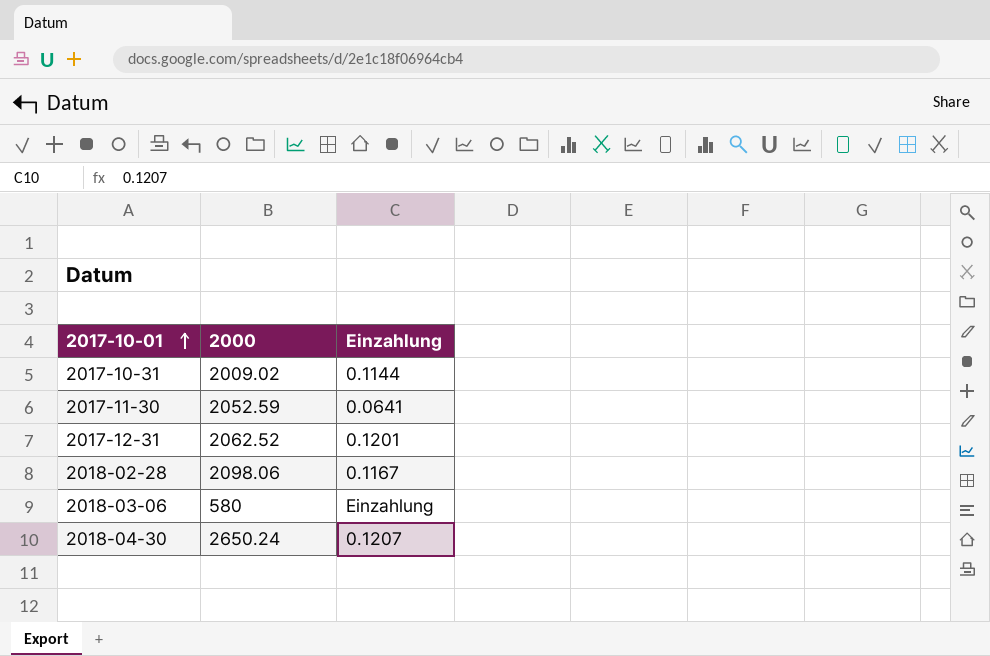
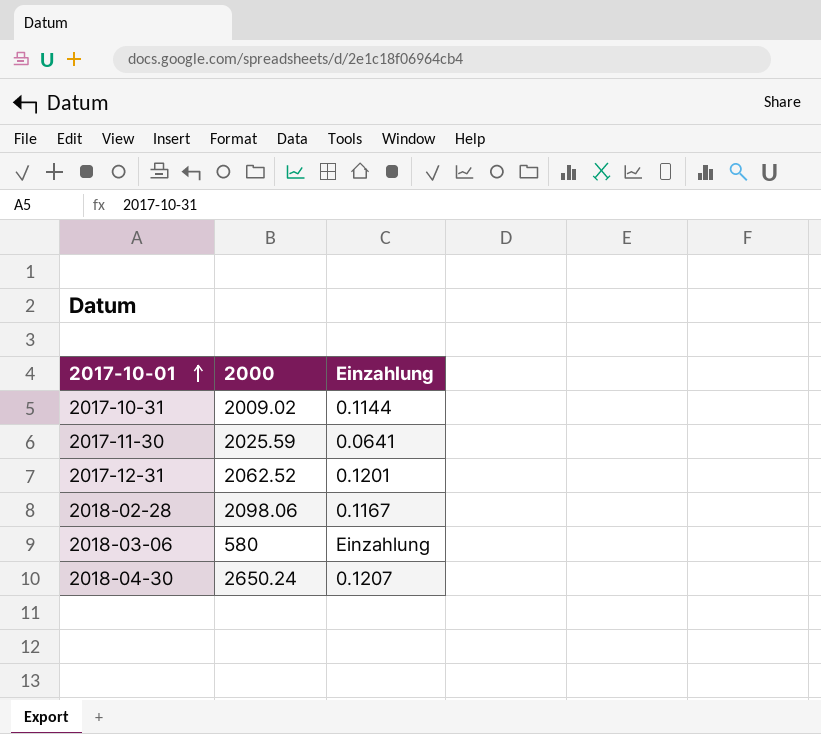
2017-11-30 | 2000: 2052.59 -> 2025.59

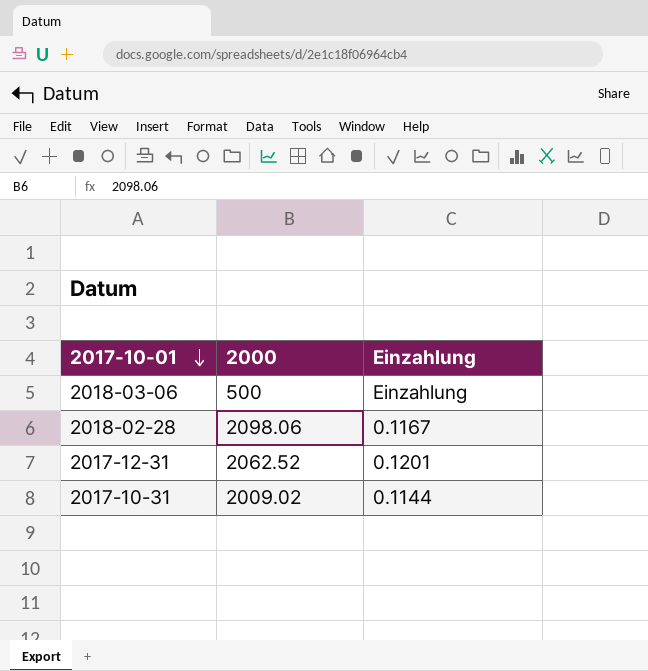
row order: 2017-10-01 ascending -> 2017-10-01 descending
row 2017-11-30: 2025.59 | 0.0641 -> none
row 2018-04-30: 2650.24 | 0.1207 -> none
2018-03-06 | 2000: 580 -> 500

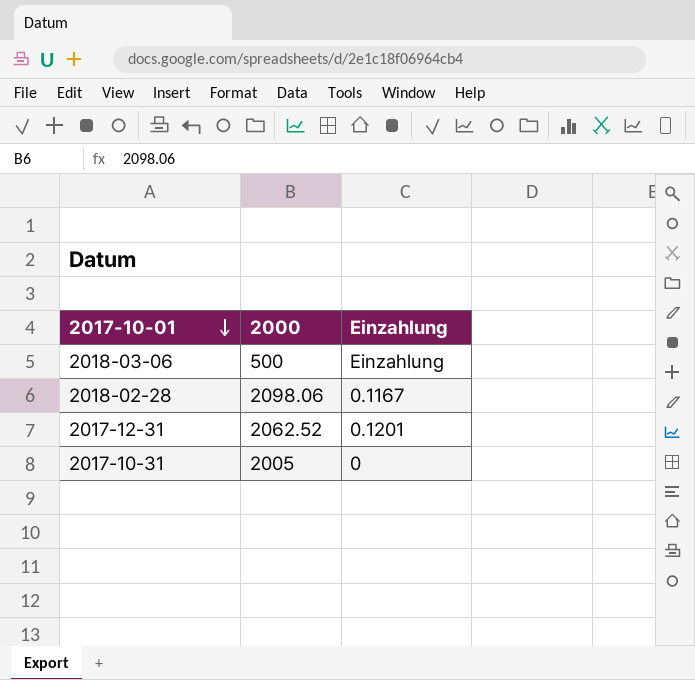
2017-10-31 | 2000: 2009.02 -> 2005
2017-10-31 | Einzahlung: 0.1144 -> 0

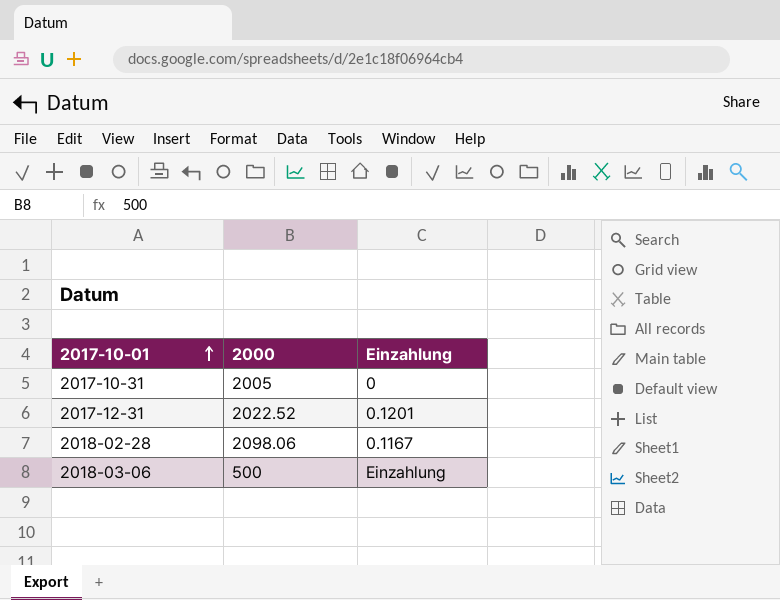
row order: 2017-10-01 descending -> 2017-10-01 ascending
2017-12-31 | 2000: 2062.52 -> 2022.52

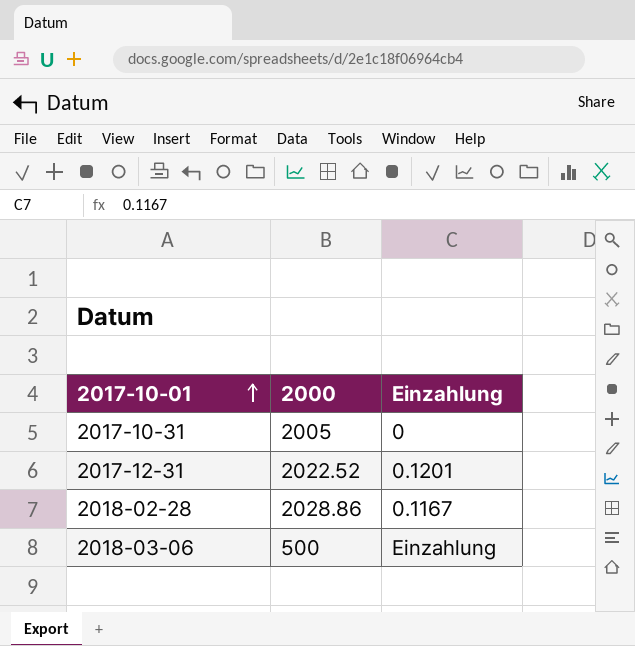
2018-02-28 | 2000: 2098.06 -> 2028.86

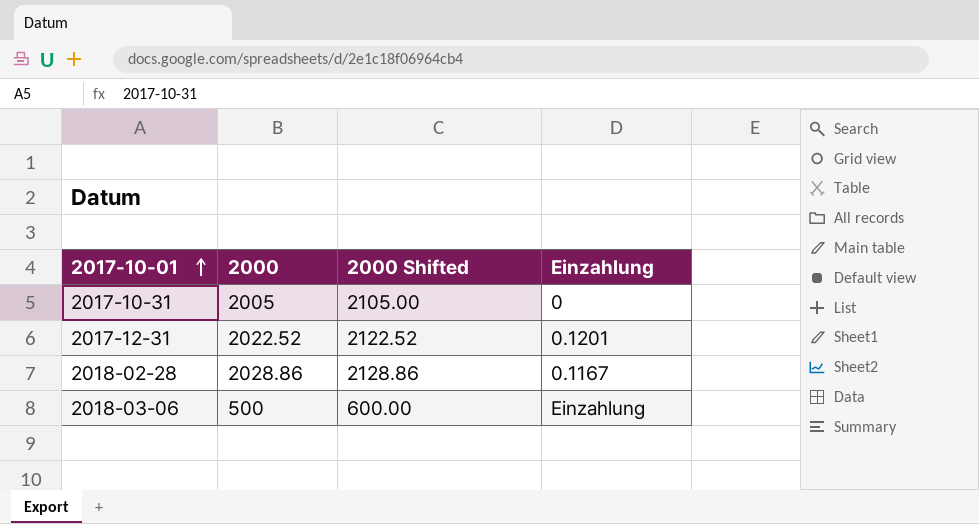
column 2000 Shifted | formula: none -> [2000] + 100

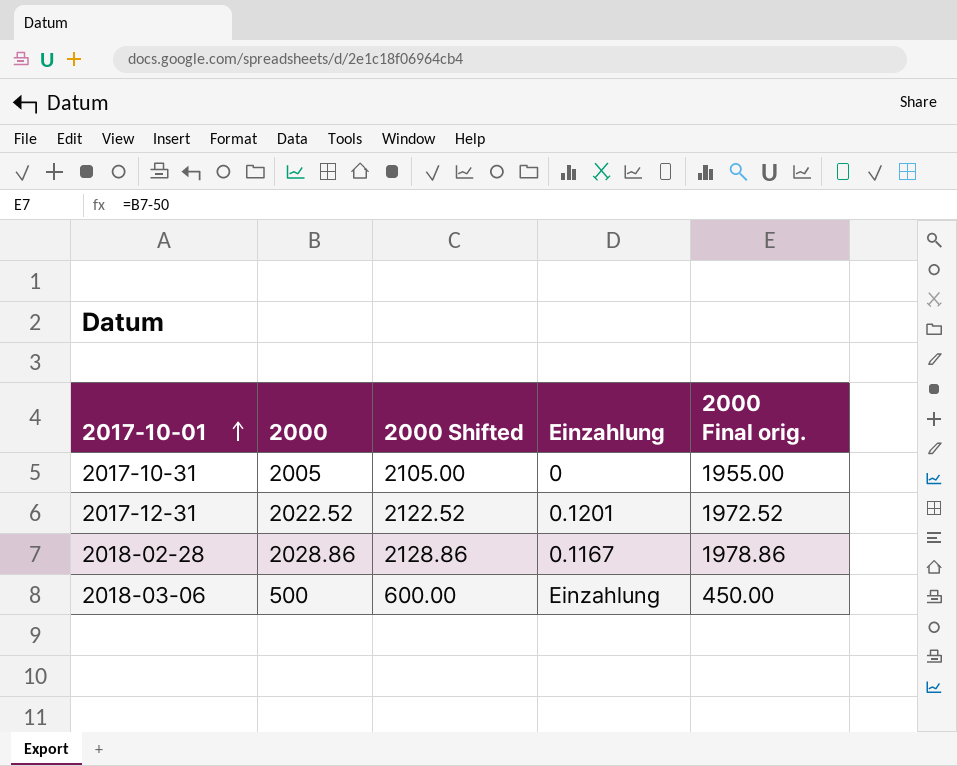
column 2000 Final orig. | formula: none -> [2000] - 50

